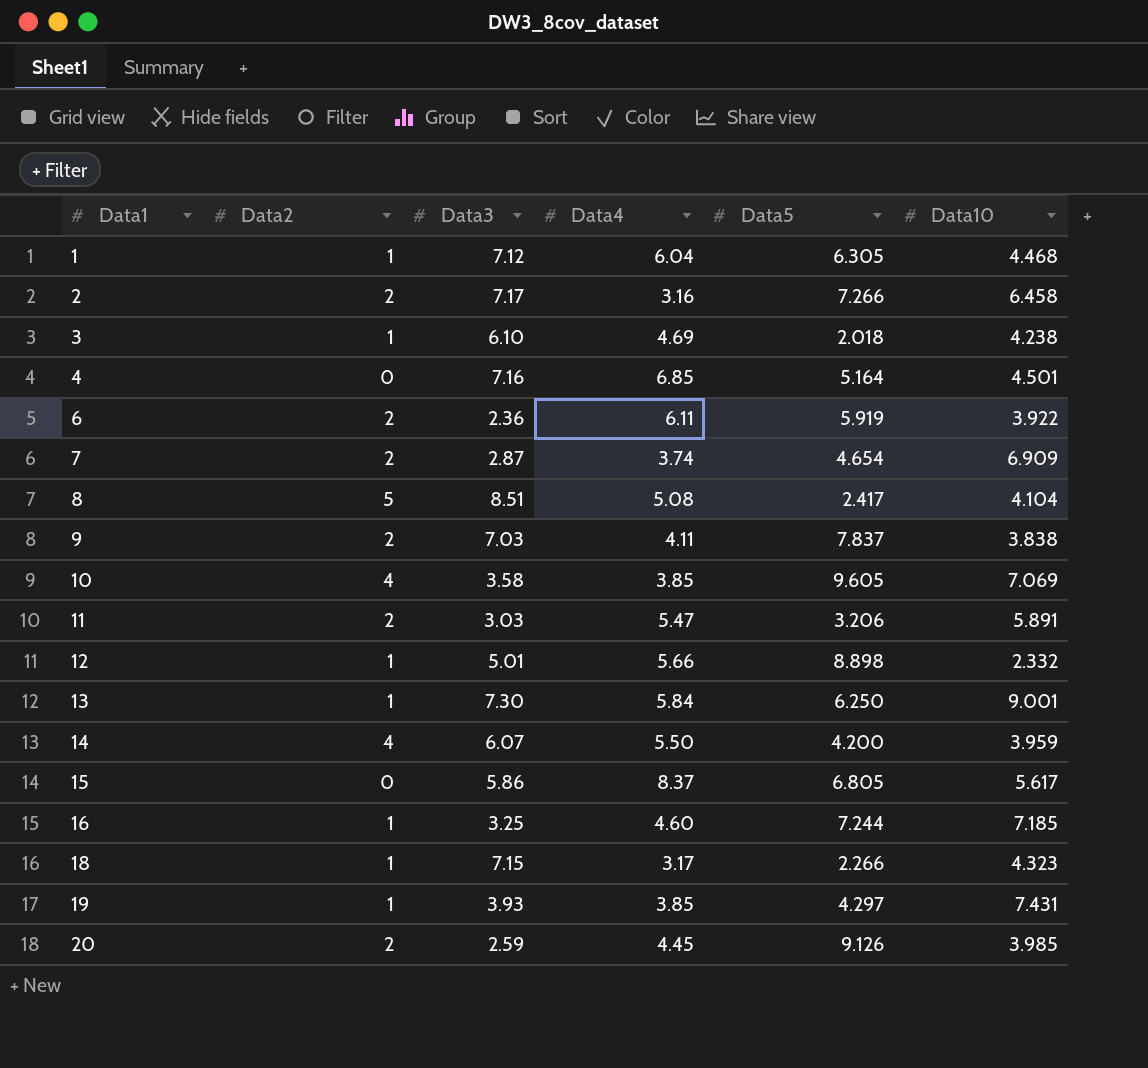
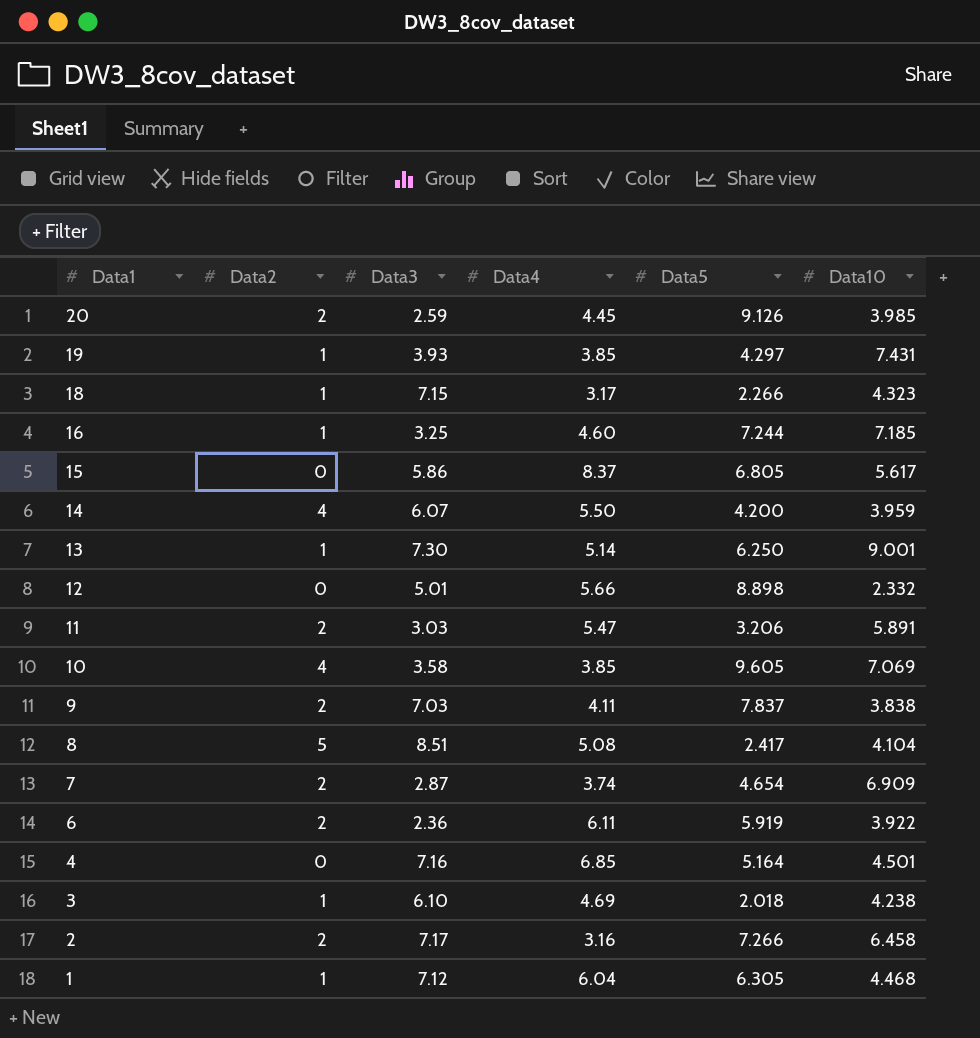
row order: Data1 ascending -> Data1 descending
13 | Data4: 5.84 -> 5.14
12 | Data2: 1 -> 0

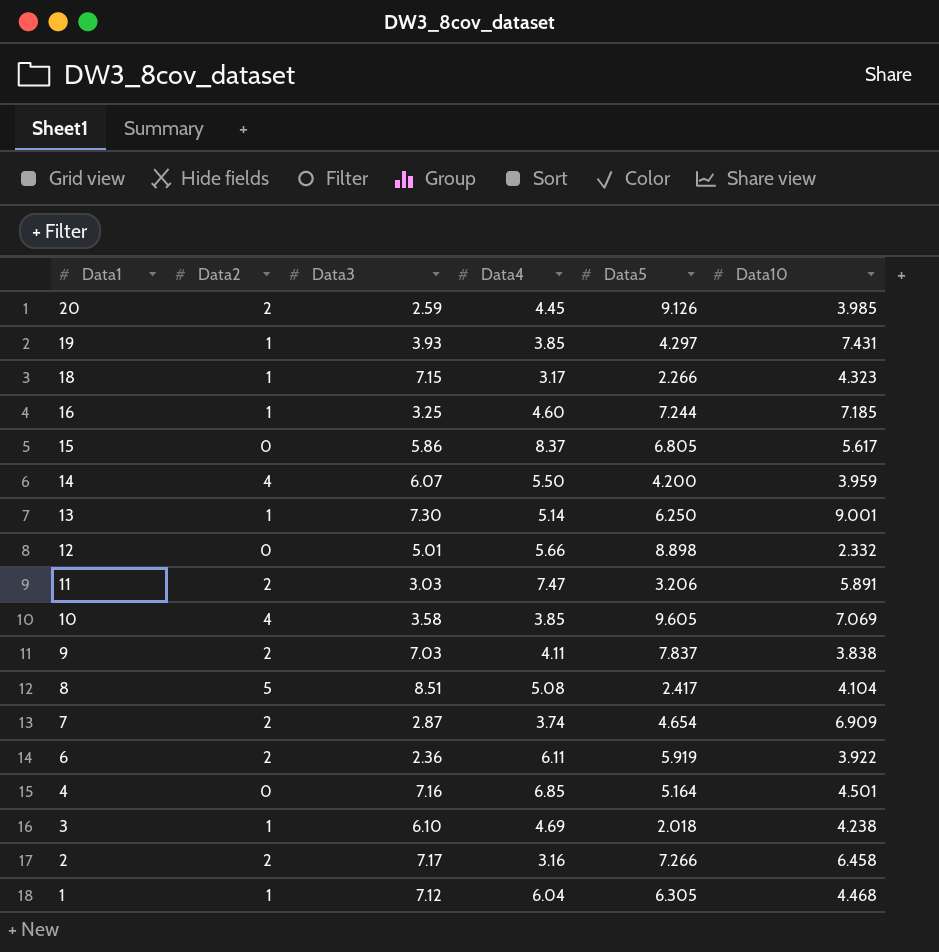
11 | Data4: 5.47 -> 7.47

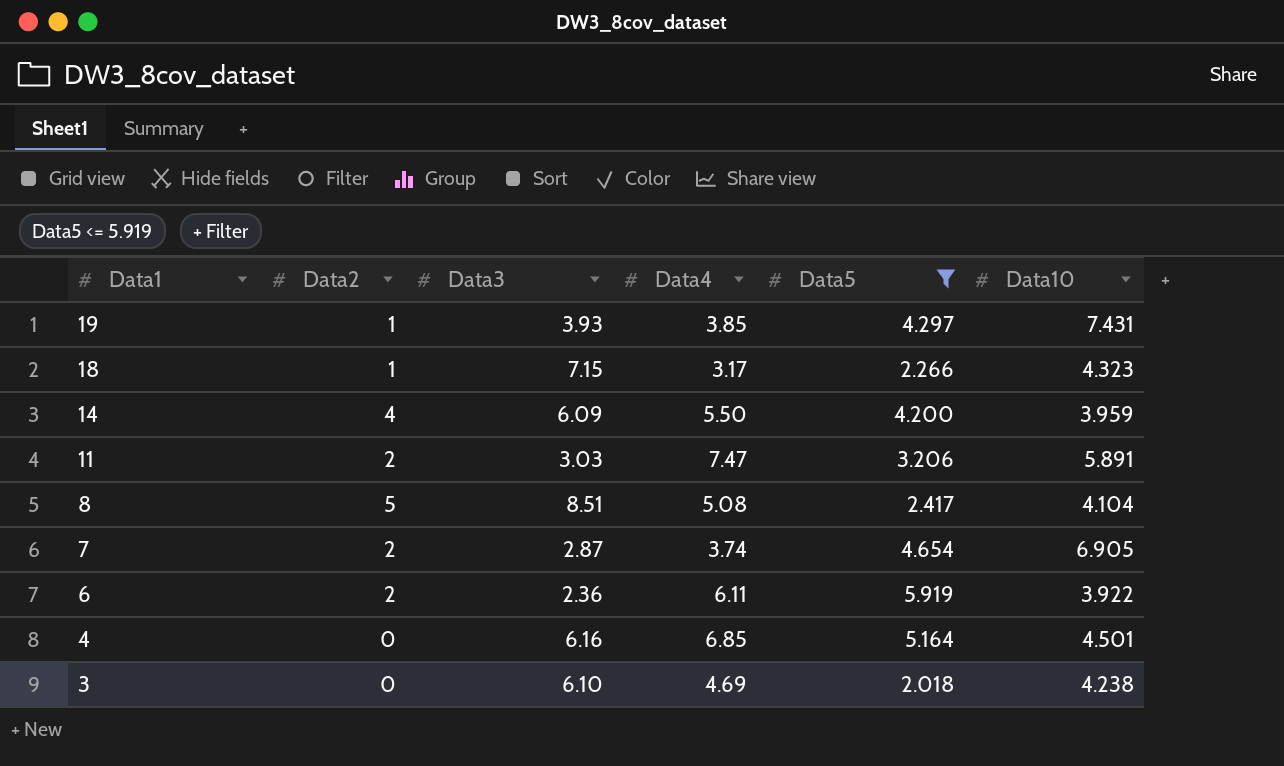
filter: none -> Data5 <= 5.919
14 | Data3: 6.07 -> 6.09
7 | Data10: 6.909 -> 6.905
4 | Data3: 7.16 -> 6.16
3 | Data2: 1 -> 0

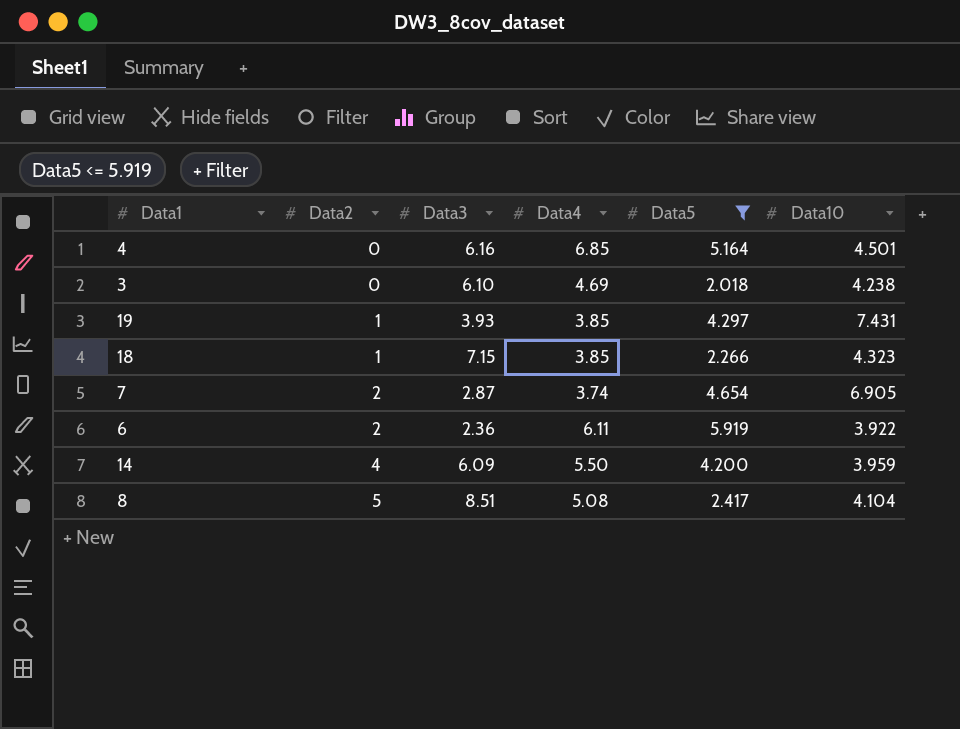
row order: Data1 descending -> Data2 ascending
row 11: 2 | 3.03 | 7.47 | 3.206 | 5.891 -> none
18 | Data4: 3.17 -> 3.85

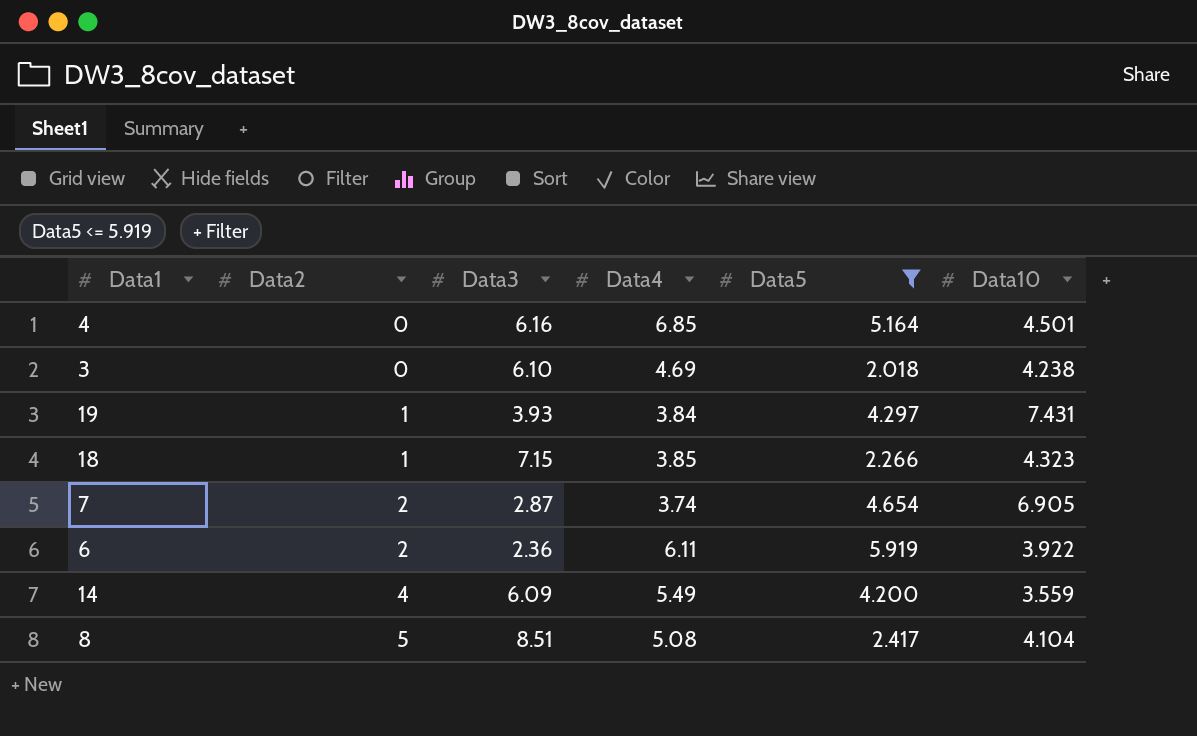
19 | Data4: 3.85 -> 3.84
14 | Data4: 5.50 -> 5.49
14 | Data10: 3.959 -> 3.559

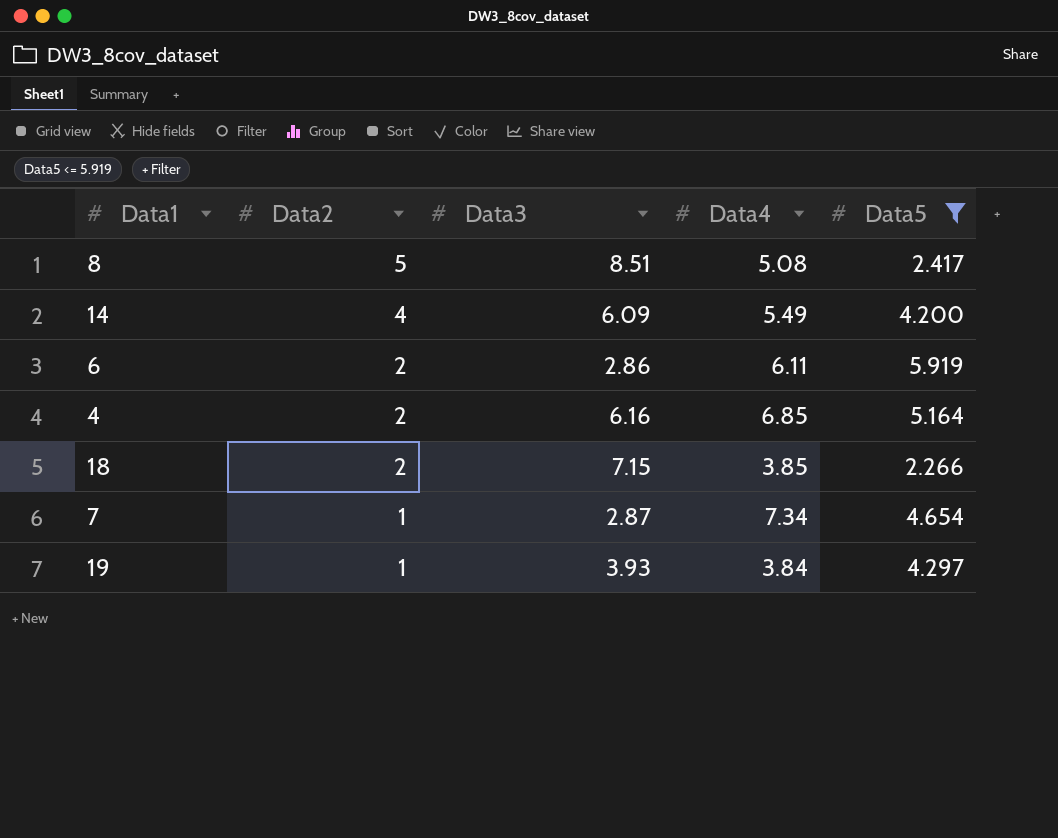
row order: Data2 ascending -> Data2 descending
column Data10 | position: 6 -> none
row 3: 0 | 6.10 | 4.69 | 2.018 | 4.238 -> none
6 | Data3: 2.36 -> 2.86
4 | Data2: 0 -> 2
18 | Data2: 1 -> 2
7 | Data2: 2 -> 1
7 | Data4: 3.74 -> 7.34

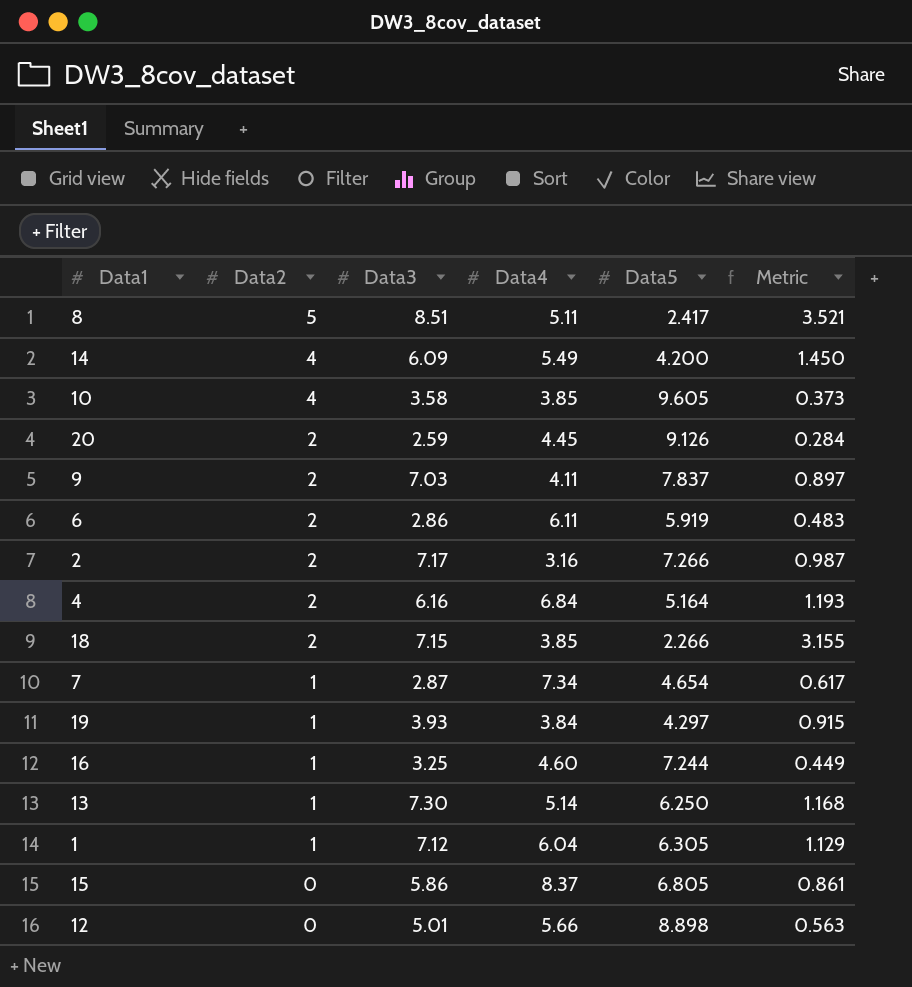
filter: Data5 <= 5.919 -> none
column Metric | formula: none -> [Data3] / [Data5]
8 | Data4: 5.08 -> 5.11
4 | Data4: 6.85 -> 6.84

